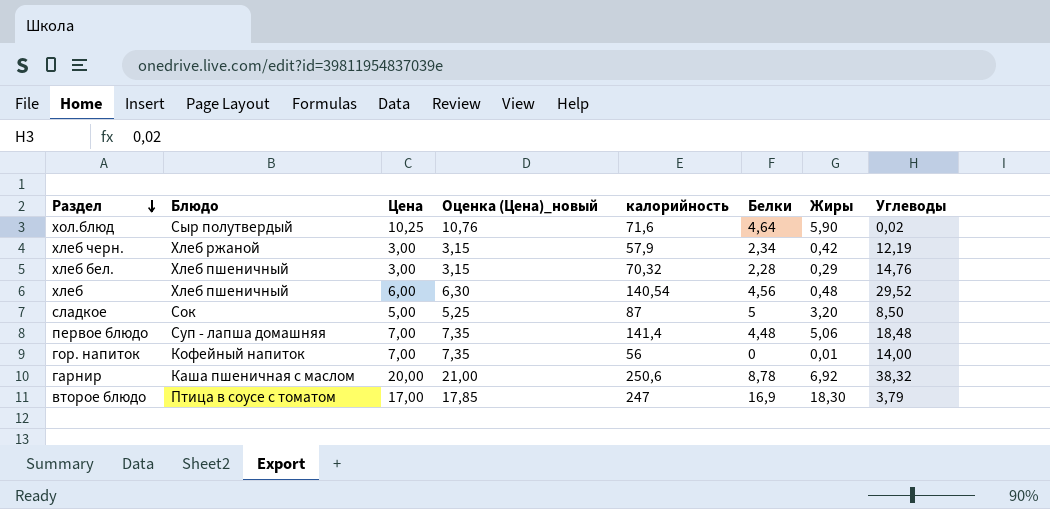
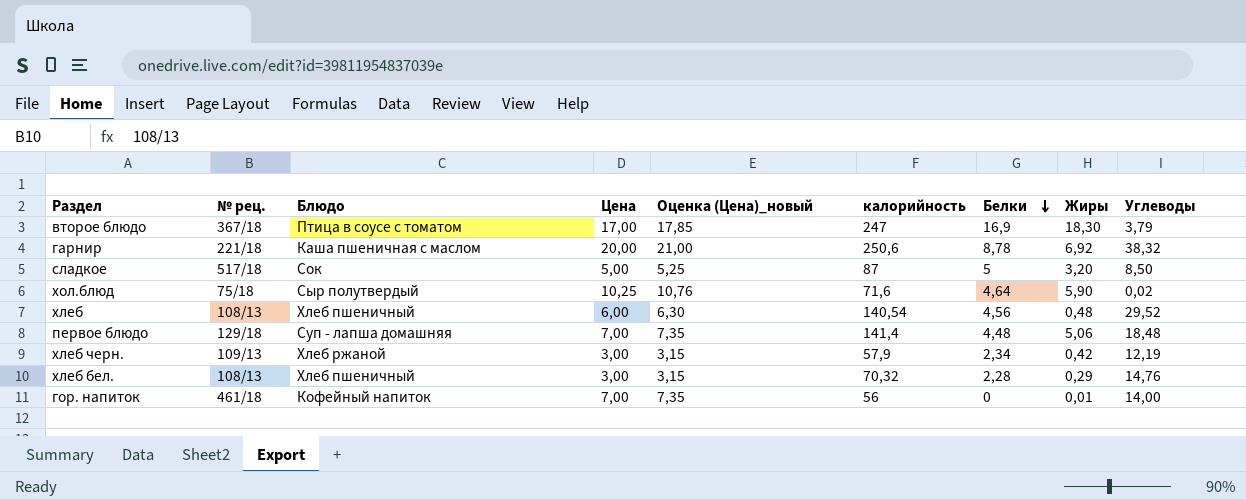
row order: Раздел descending -> Белки descending
column № рец. | position: none -> 2

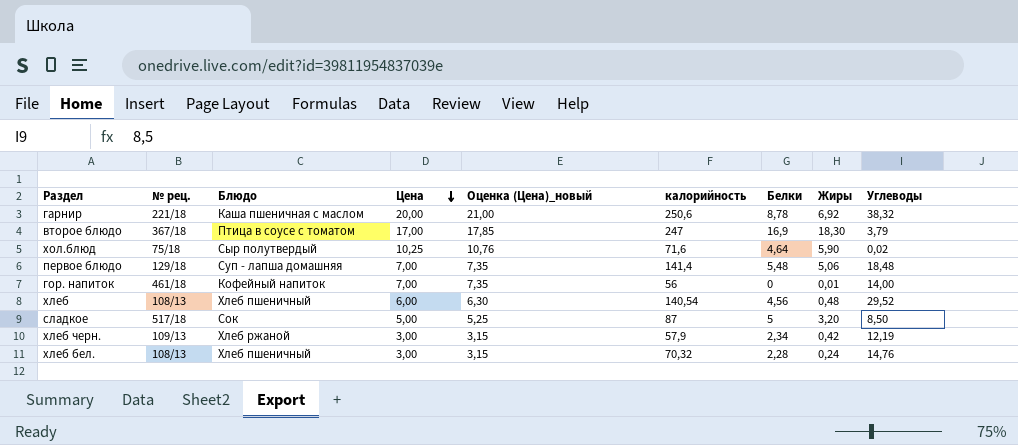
row order: Белки descending -> Цена descending
первое блюдо | Белки: 4,48 -> 5,48
хлеб бел. | Жиры: 0,29 -> 0,24

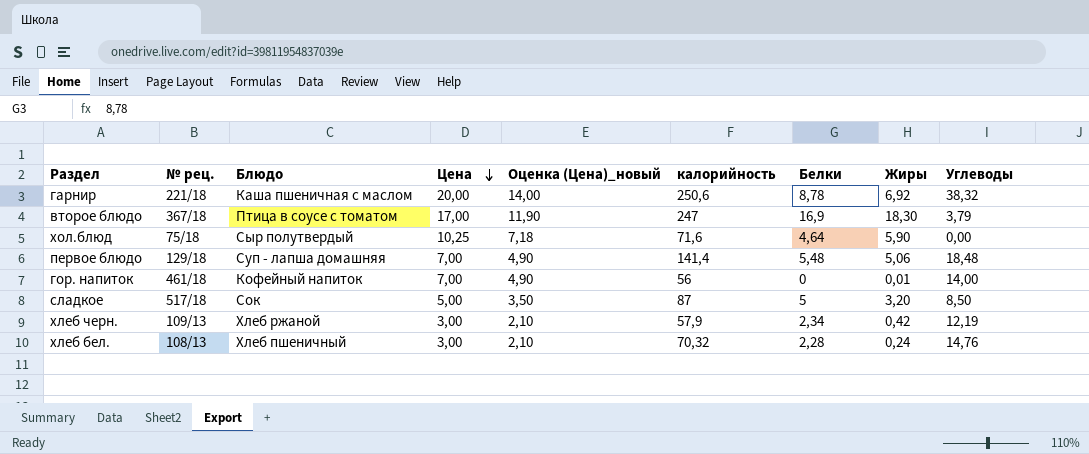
column Оценка (Цена)_новый | formula: [Цена] * 1,05 -> [Цена] * 0,7
row хлеб: 108/13 | Хлеб пшеничный | 6,00 | 6,30 | 140,54 | 4,56 | 0,48 | 29,52 -> none
хол.блюд | Углеводы: 0,02 -> 0,00

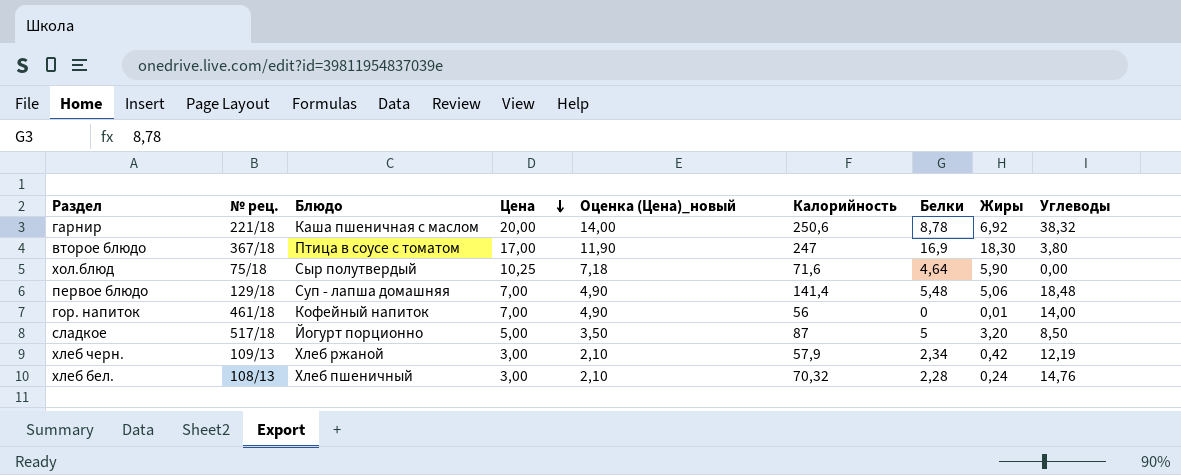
column name: калорийность -> Калорийность
второе блюдо | Углеводы: 3,79 -> 3,80
сладкое | Блюдо: Сок -> Йогурт порционно

